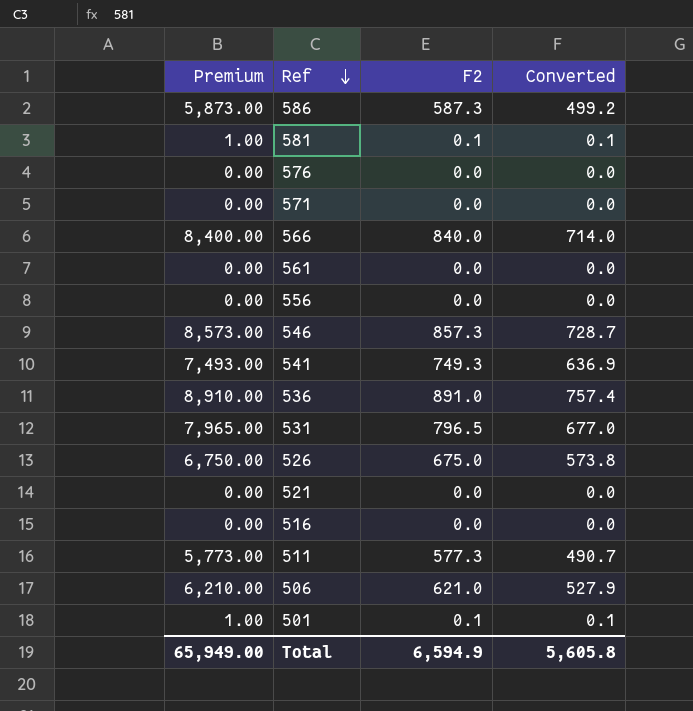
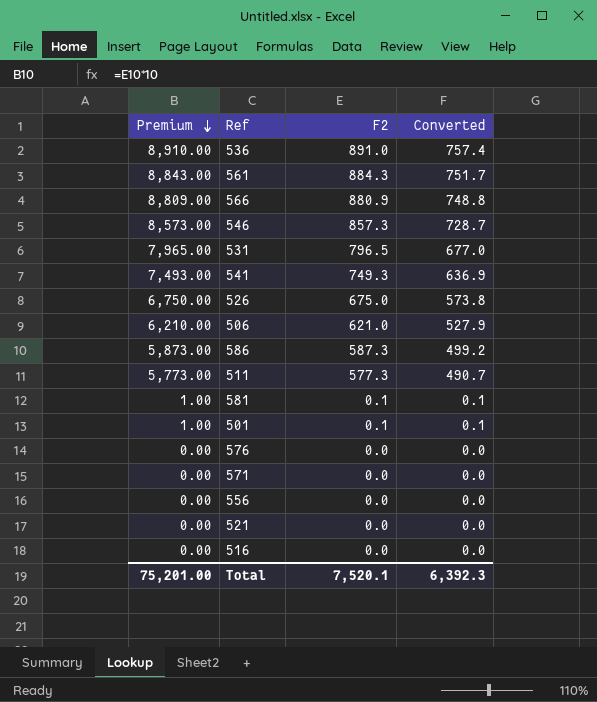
row order: Ref descending -> Premium descending
561 | Premium: 0.00 -> 8,843.00
561 | F2: 0.0 -> 884.3
561 | Converted: 0.0 -> 751.7
566 | Premium: 8,400.00 -> 8,809.00
566 | F2: 840.0 -> 880.9
566 | Converted: 714.0 -> 748.8
Total | Premium: 65,949.00 -> 75,201.00
Total | F2: 6,594.9 -> 7,520.1
Total | Converted: 5,605.8 -> 6,392.3

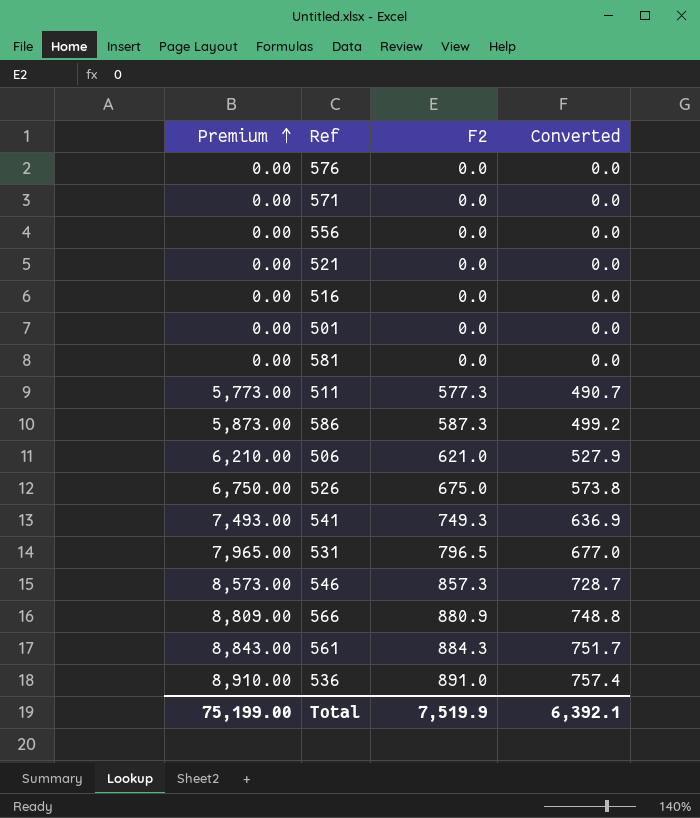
row order: Premium descending -> Premium ascending
501 | Premium: 1.00 -> 0.00
501 | F2: 0.1 -> 0.0
501 | Converted: 0.1 -> 0.0
581 | Premium: 1.00 -> 0.00
581 | F2: 0.1 -> 0.0
581 | Converted: 0.1 -> 0.0
Total | Premium: 75,201.00 -> 75,199.00
Total | F2: 7,520.1 -> 7,519.9
Total | Converted: 6,392.3 -> 6,392.1

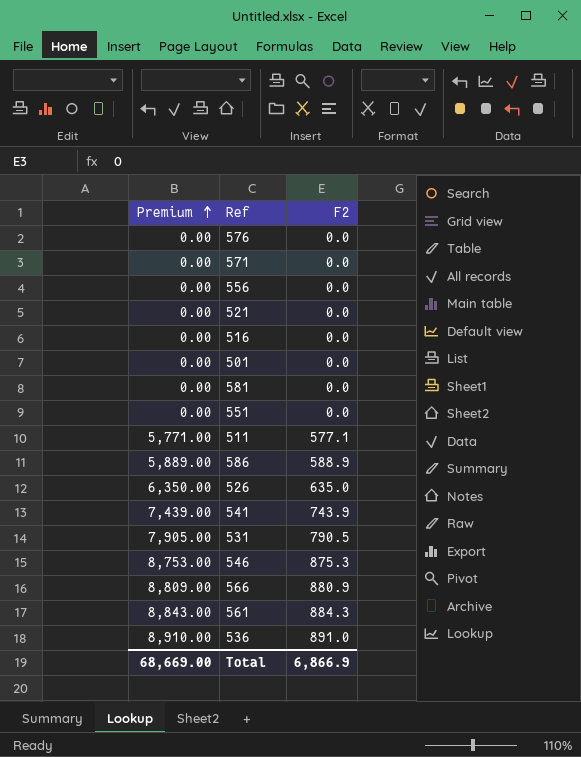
column Converted | formula: [F2] * 0.85 -> none
row 506: 6,210.00 | 621.0 | 527.9 -> none
row 551: none -> 0.00 | 0.0
511 | Premium: 5,773.00 -> 5,771.00
511 | F2: 577.3 -> 577.1
586 | Premium: 5,873.00 -> 5,889.00
586 | F2: 587.3 -> 588.9
526 | Premium: 6,750.00 -> 6,350.00
526 | F2: 675.0 -> 635.0
541 | Premium: 7,493.00 -> 7,439.00
541 | F2: 749.3 -> 743.9
531 | Premium: 7,965.00 -> 7,905.00
531 | F2: 796.5 -> 790.5
546 | Premium: 8,573.00 -> 8,753.00
546 | F2: 857.3 -> 875.3
Total | Premium: 75,199.00 -> 68,669.00
Total | F2: 7,519.9 -> 6,866.9

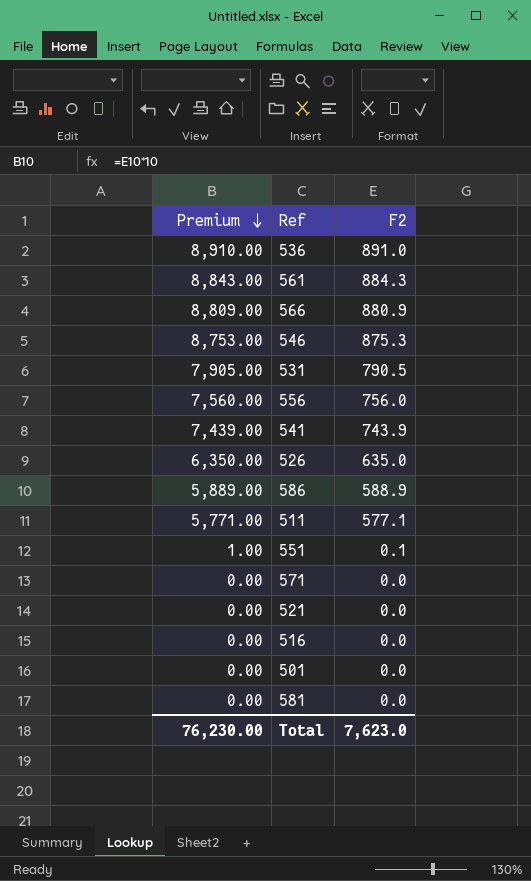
row order: Premium ascending -> Premium descending
row 576: 0.00 | 0.0 -> none
556 | Premium: 0.00 -> 7,560.00
556 | F2: 0.0 -> 756.0
551 | Premium: 0.00 -> 1.00
551 | F2: 0.0 -> 0.1
Total | Premium: 68,669.00 -> 76,230.00
Total | F2: 6,866.9 -> 7,623.0

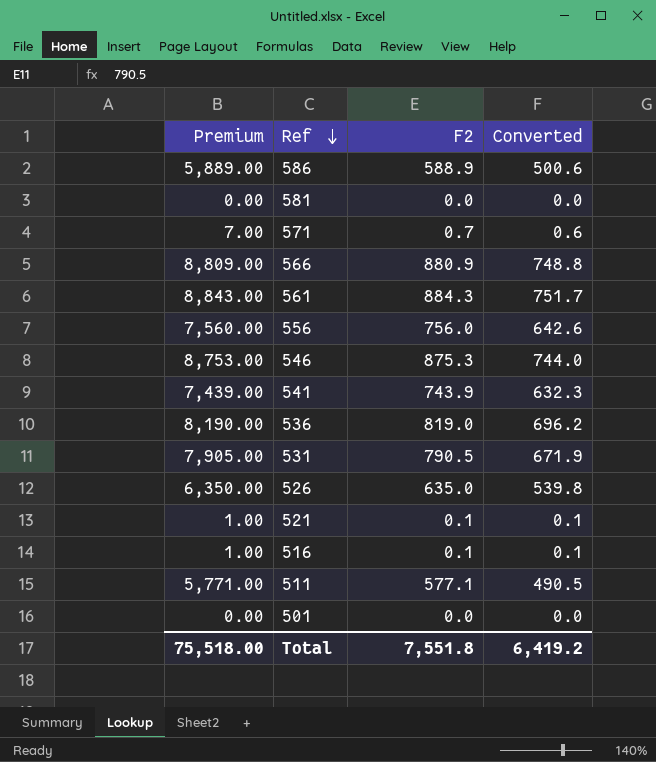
row order: Premium descending -> Ref descending
column Converted | formula: none -> [F2] * 0.85
row 551: 1.00 | 0.1 -> none
571 | Premium: 0.00 -> 7.00
571 | F2: 0.0 -> 0.7
536 | Premium: 8,910.00 -> 8,190.00
536 | F2: 891.0 -> 819.0
521 | Premium: 0.00 -> 1.00
521 | F2: 0.0 -> 0.1
516 | Premium: 0.00 -> 1.00
516 | F2: 0.0 -> 0.1
Total | Premium: 76,230.00 -> 75,518.00
Total | F2: 7,623.0 -> 7,551.8

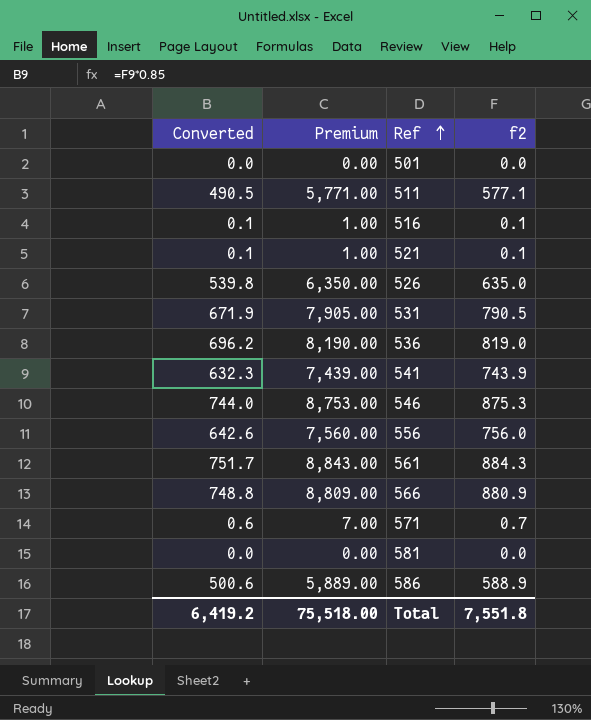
row order: Ref descending -> Ref ascending
column Converted | position: 4 -> 1
column name: F2 -> f2

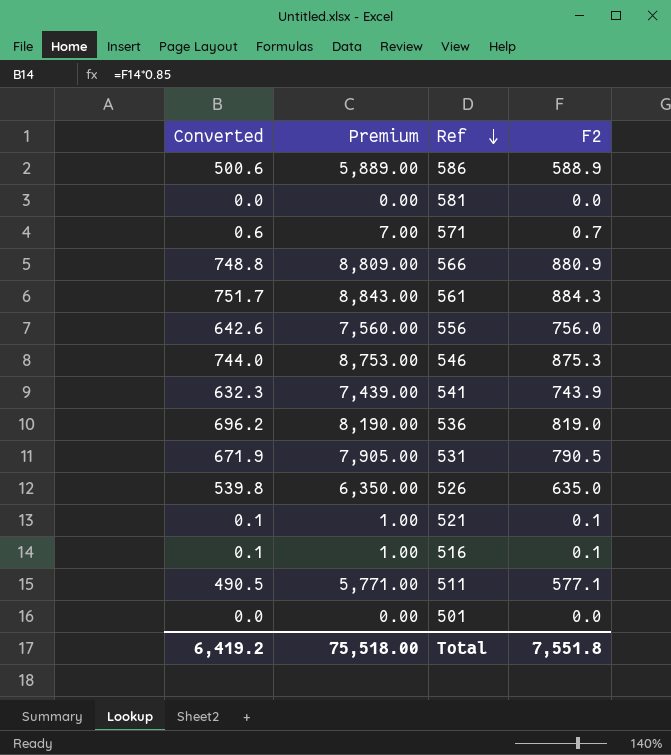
row order: Ref ascending -> Ref descending
column name: f2 -> F2

